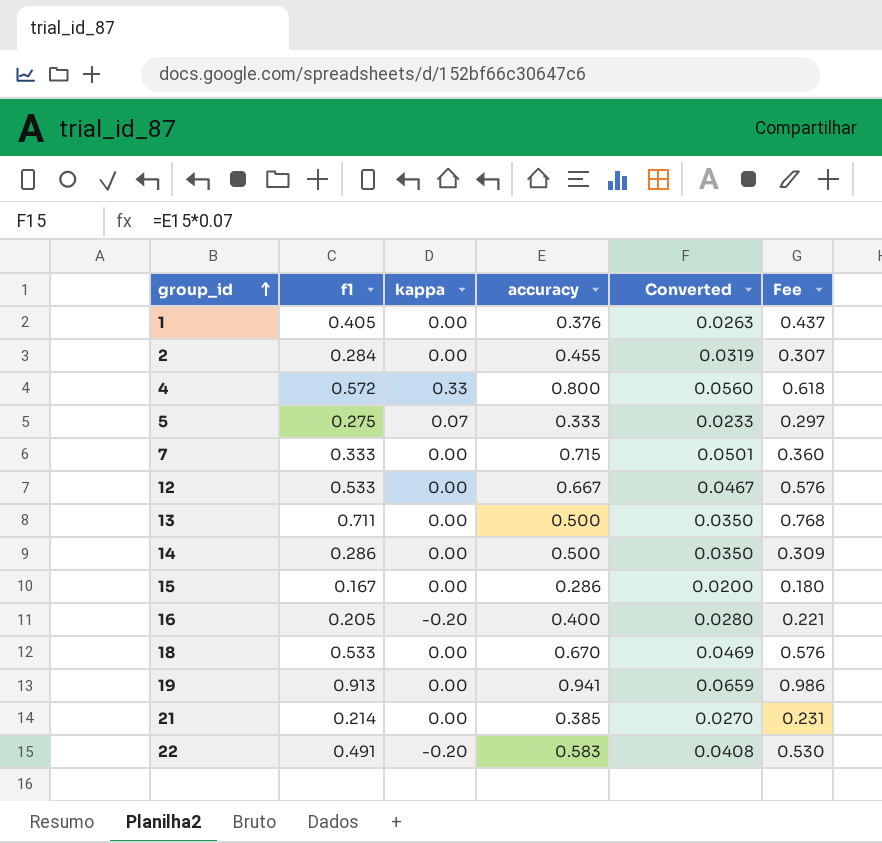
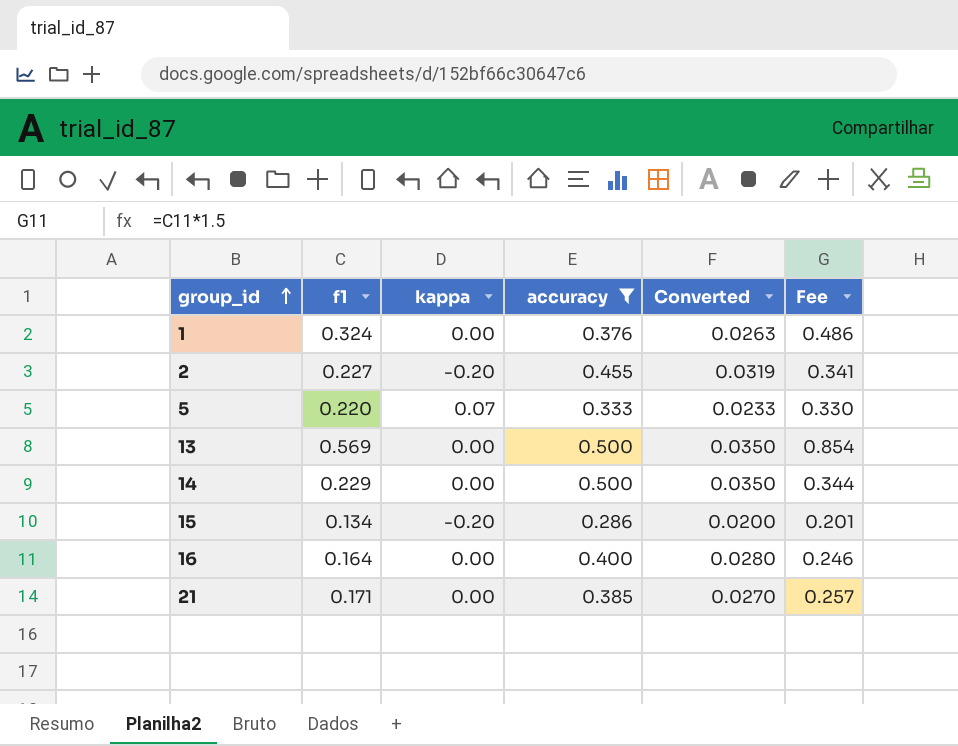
filter: none -> accuracy <= 0.500
column Fee | formula: [f1] * 1.08 -> [f1] * 1.5
1 | f1: 0.405 -> 0.324
2 | f1: 0.284 -> 0.227
2 | kappa: 0.00 -> -0.20
5 | f1: 0.275 -> 0.220
13 | f1: 0.711 -> 0.569
14 | f1: 0.286 -> 0.229
15 | f1: 0.167 -> 0.134
15 | kappa: 0.00 -> -0.20
16 | f1: 0.205 -> 0.164
16 | kappa: -0.20 -> 0.00
21 | f1: 0.214 -> 0.171

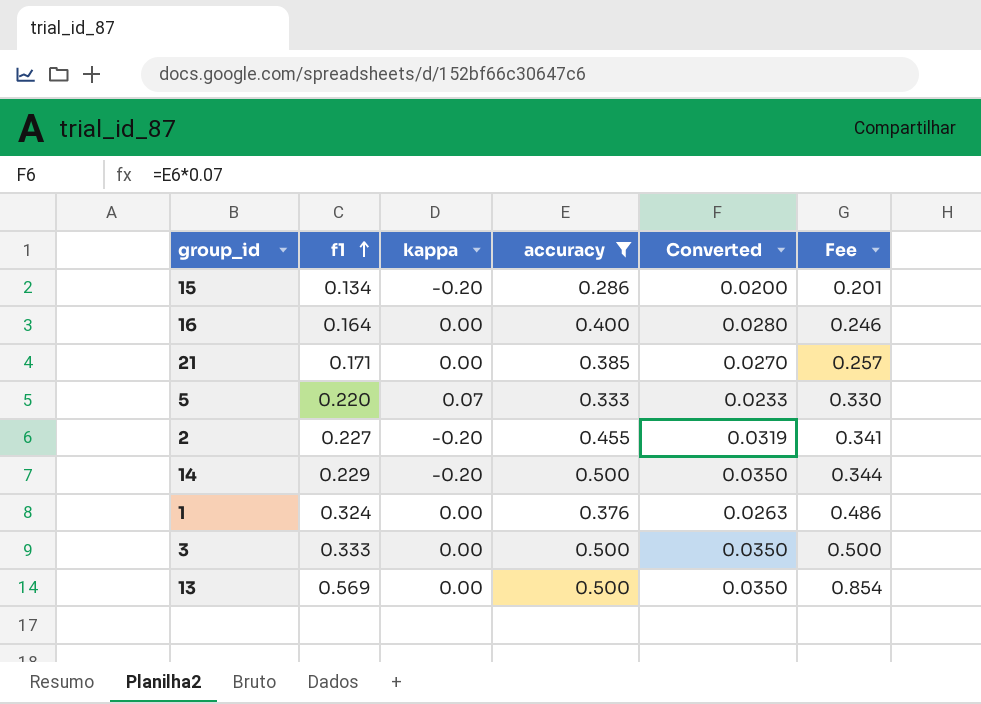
row order: group_id ascending -> f1 ascending
14 | kappa: 0.00 -> -0.20
row 3: none -> 0.333 | 0.00 | 0.500 | 0.0350 | 0.500

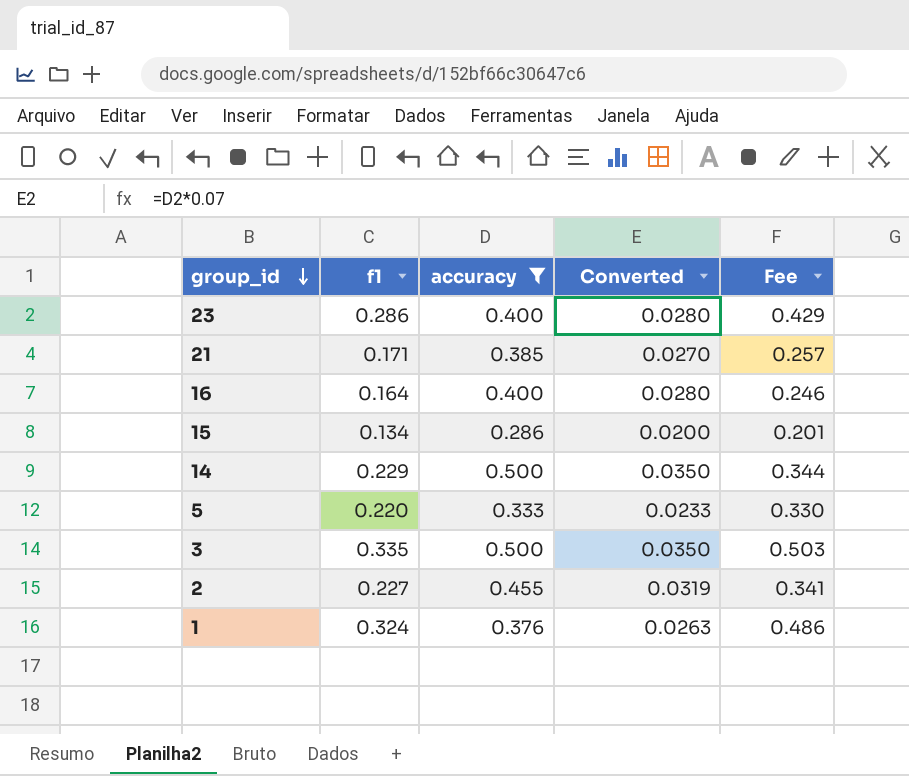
row order: f1 ascending -> group_id descending
column kappa | position: 3 -> none
row 13: 0.569 | 0.00 | 0.500 | 0.0350 | 0.854 -> none
row 23: none -> 0.286 | 0.400 | 0.0280 | 0.429
3 | f1: 0.333 -> 0.335
3 | Fee: 0.500 -> 0.503

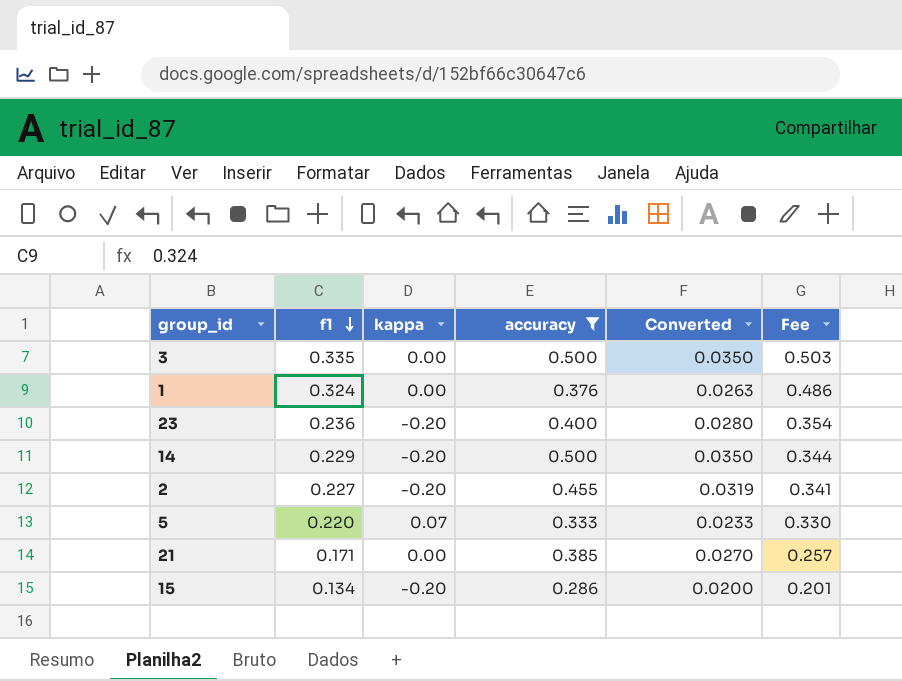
row order: group_id descending -> f1 descending
column kappa | position: none -> 3
row 16: 0.164 | 0.400 | 0.0280 | 0.246 -> none
23 | f1: 0.286 -> 0.236
23 | Fee: 0.429 -> 0.354

